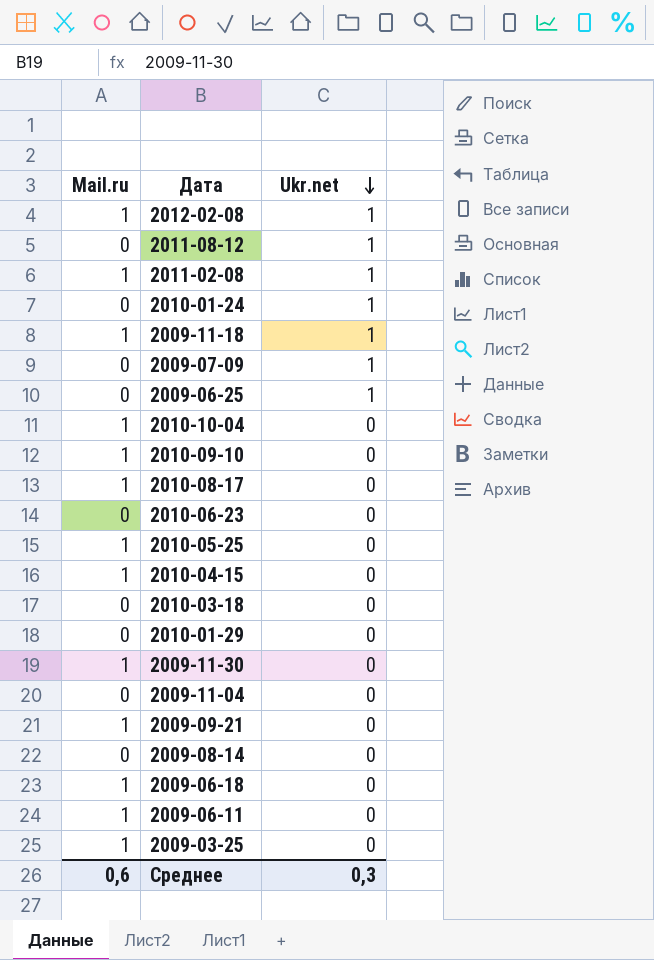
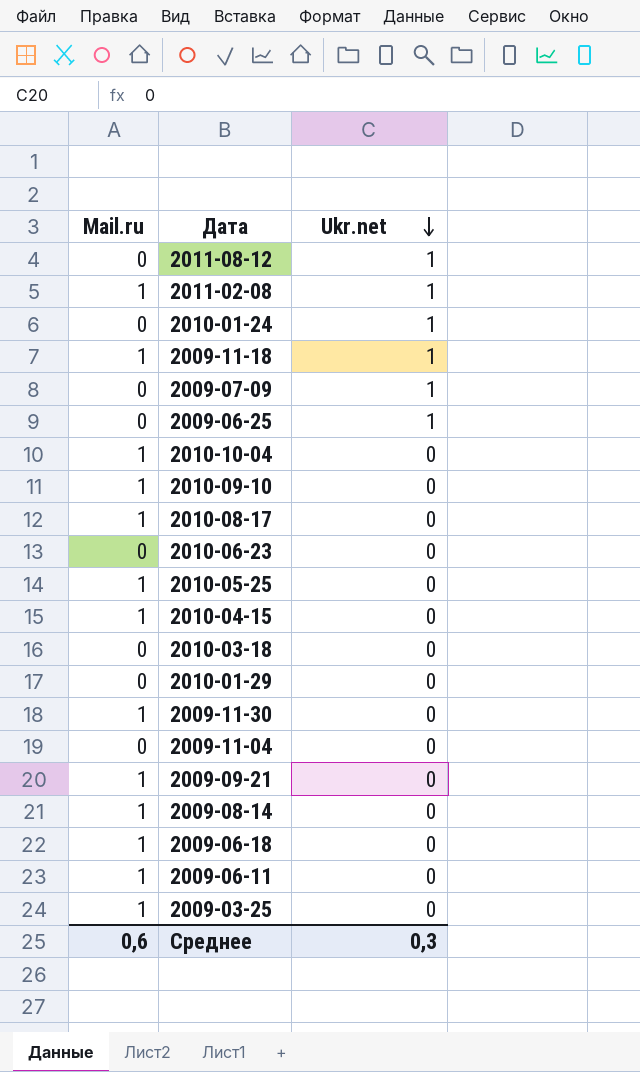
row 2012-02-08: 1 | 1 -> none
2009-08-14 | Mail.ru: 0 -> 1

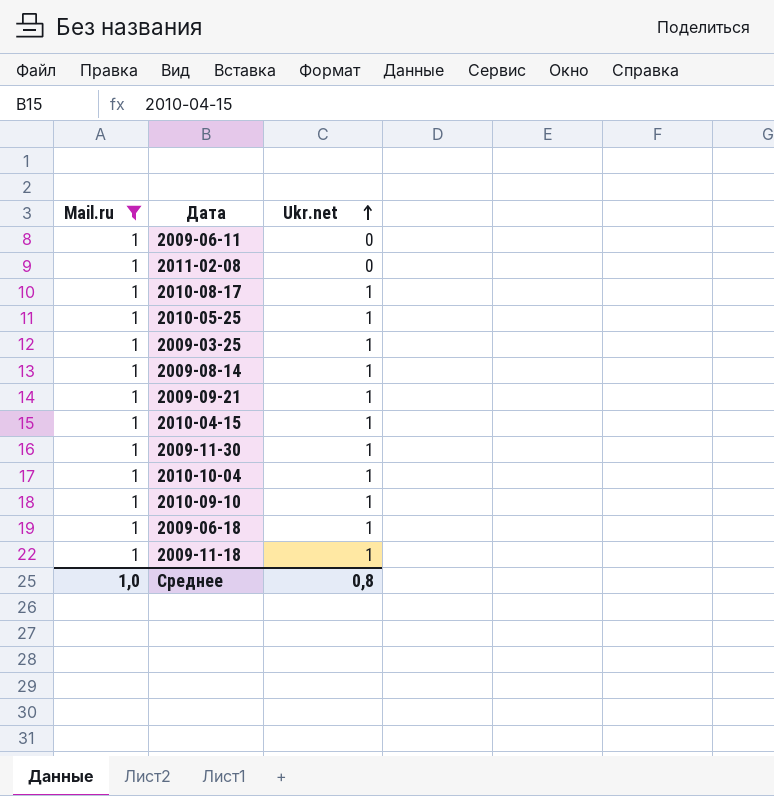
filter: none -> Mail.ru = 1
row order: Ukr.net descending -> Ukr.net ascending
2011-02-08 | Ukr.net: 1 -> 0
2010-08-17 | Ukr.net: 0 -> 1
2010-05-25 | Ukr.net: 0 -> 1
2009-03-25 | Ukr.net: 0 -> 1
2009-08-14 | Ukr.net: 0 -> 1
2009-09-21 | Ukr.net: 0 -> 1
2010-04-15 | Ukr.net: 0 -> 1
2009-11-30 | Ukr.net: 0 -> 1
2010-10-04 | Ukr.net: 0 -> 1
2010-09-10 | Ukr.net: 0 -> 1
2009-06-18 | Ukr.net: 0 -> 1
Среднее | Mail.ru: 0,6 -> 1,0
Среднее | Ukr.net: 0,3 -> 0,8

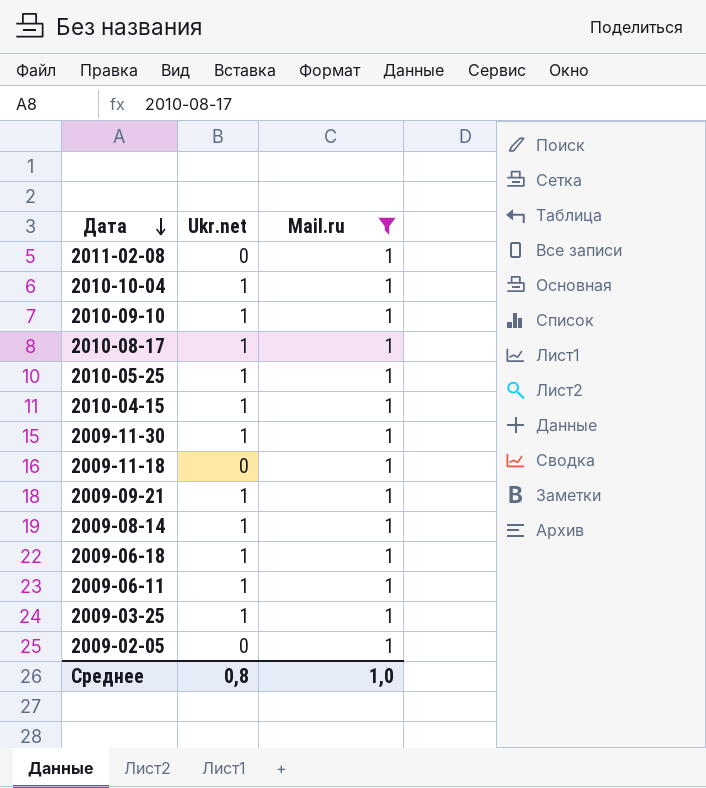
row order: Ukr.net ascending -> Дата descending
column Mail.ru | position: 1 -> 3
2009-11-18 | Ukr.net: 1 -> 0
2009-06-11 | Ukr.net: 0 -> 1
row 2009-02-05: none -> 0 | 1

